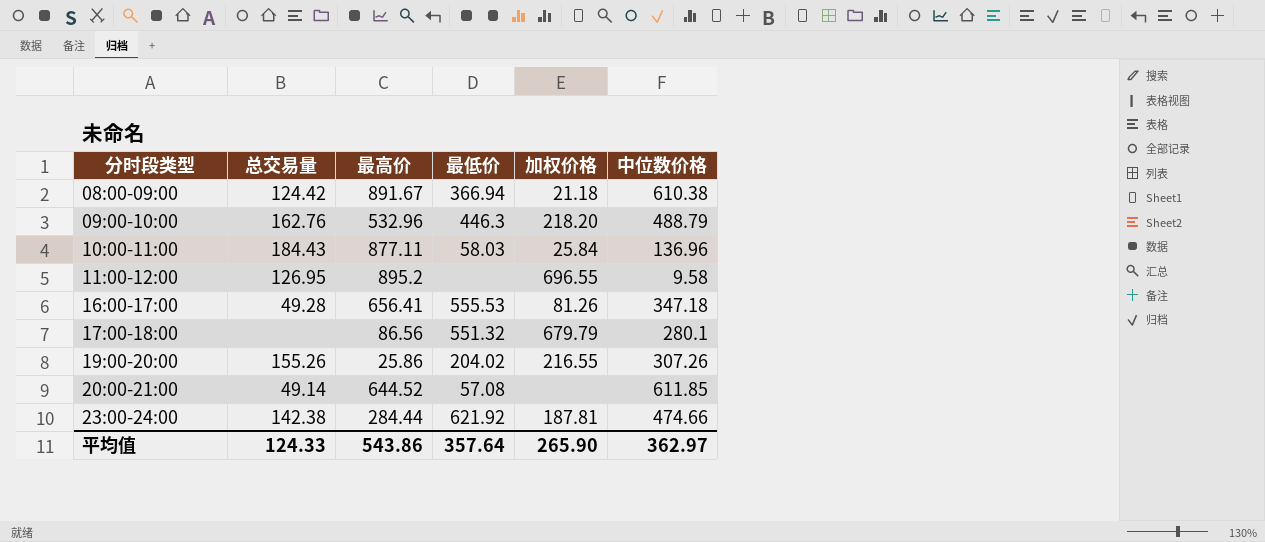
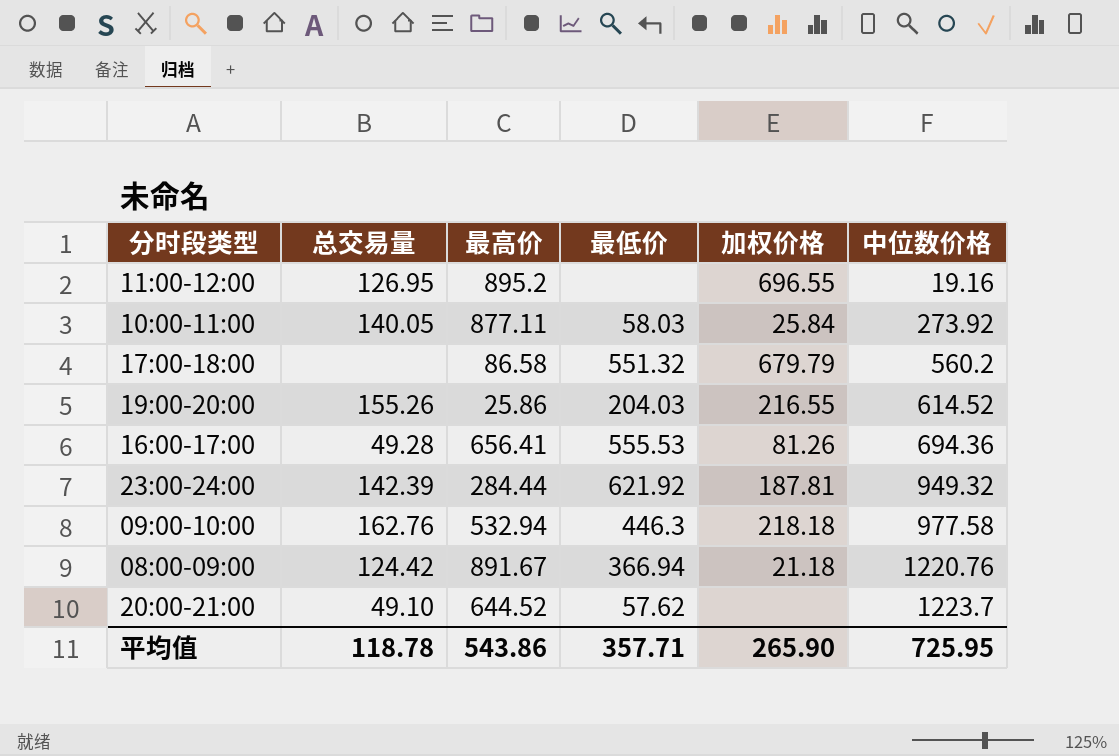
row order: 分时段类型 ascending -> 中位数价格 ascending
11:00-12:00 | 中位数价格: 9.58 -> 19.16
10:00-11:00 | 总交易量: 184.43 -> 140.05
10:00-11:00 | 中位数价格: 136.96 -> 273.92
17:00-18:00 | 最高价: 86.56 -> 86.58
17:00-18:00 | 中位数价格: 280.1 -> 560.2
19:00-20:00 | 最低价: 204.02 -> 204.03
19:00-20:00 | 中位数价格: 307.26 -> 614.52
16:00-17:00 | 中位数价格: 347.18 -> 694.36
23:00-24:00 | 总交易量: 142.38 -> 142.39
23:00-24:00 | 中位数价格: 474.66 -> 949.32
09:00-10:00 | 最高价: 532.96 -> 532.94
09:00-10:00 | 加权价格: 218.20 -> 218.18
09:00-10:00 | 中位数价格: 488.79 -> 977.58
08:00-09:00 | 中位数价格: 610.38 -> 1220.76
20:00-21:00 | 总交易量: 49.14 -> 49.10
20:00-21:00 | 最低价: 57.08 -> 57.62
20:00-21:00 | 中位数价格: 611.85 -> 1223.7
平均值 | 总交易量: 124.33 -> 118.78
平均值 | 最低价: 357.64 -> 357.71
平均值 | 中位数价格: 362.97 -> 725.95

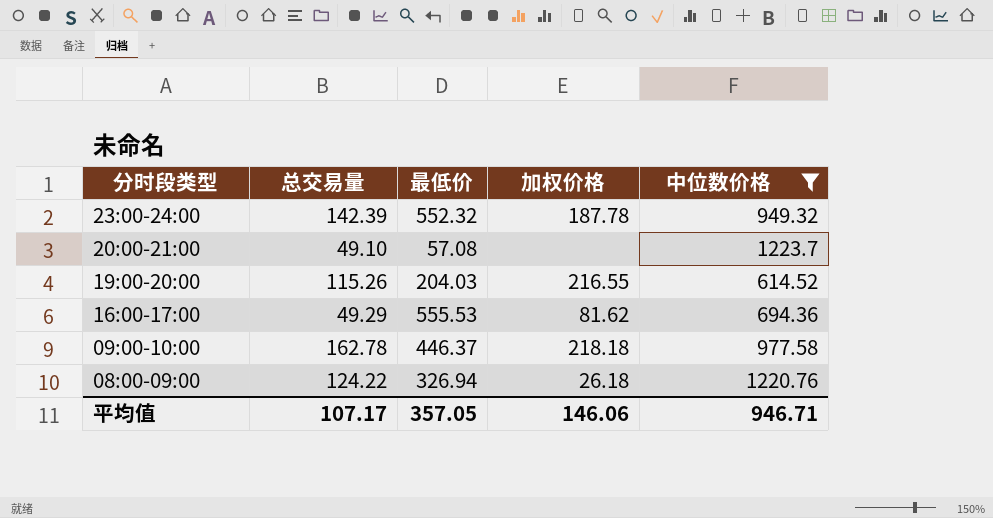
filter: none -> 中位数价格 >= 614.52
row order: 中位数价格 ascending -> 分时段类型 descending
column 最高价 | position: 3 -> none
23:00-24:00 | 最低价: 621.92 -> 552.32
23:00-24:00 | 加权价格: 187.81 -> 187.78
20:00-21:00 | 最低价: 57.62 -> 57.08
19:00-20:00 | 总交易量: 155.26 -> 115.26
16:00-17:00 | 总交易量: 49.28 -> 49.29
16:00-17:00 | 加权价格: 81.26 -> 81.62
09:00-10:00 | 总交易量: 162.76 -> 162.78
09:00-10:00 | 最低价: 446.3 -> 446.37
08:00-09:00 | 总交易量: 124.42 -> 124.22
08:00-09:00 | 最低价: 366.94 -> 326.94
08:00-09:00 | 加权价格: 21.18 -> 26.18
平均值 | 总交易量: 118.78 -> 107.17
平均值 | 最低价: 357.71 -> 357.05
平均值 | 加权价格: 265.90 -> 146.06
平均值 | 中位数价格: 725.95 -> 946.71

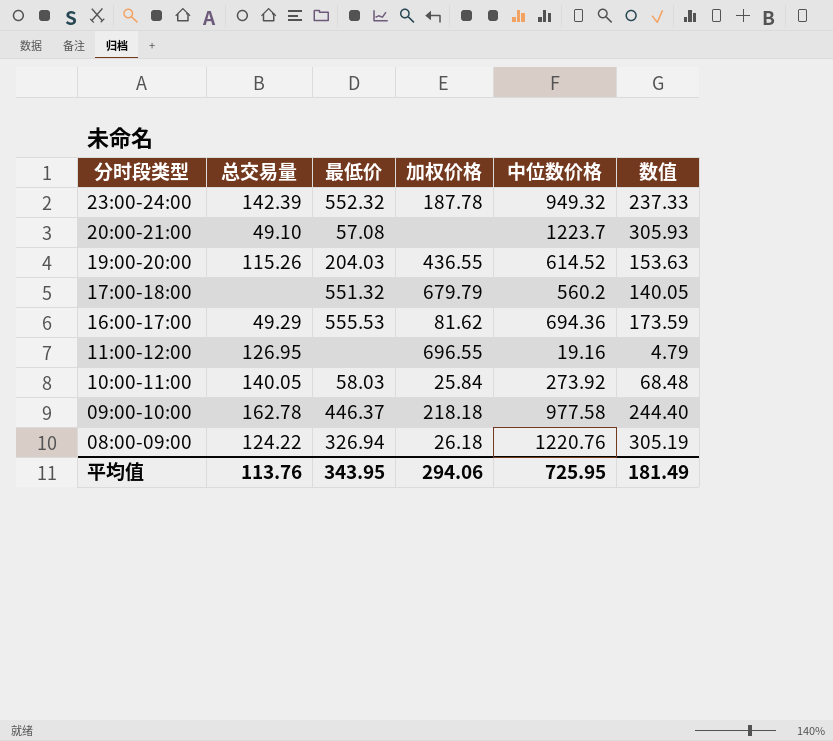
filter: 中位数价格 >= 614.52 -> none
column 数值 | formula: none -> [中位数价格] * 0.25
19:00-20:00 | 加权价格: 216.55 -> 436.55
平均值 | 总交易量: 107.17 -> 113.76
平均值 | 最低价: 357.05 -> 343.95
平均值 | 加权价格: 146.06 -> 294.06
平均值 | 中位数价格: 946.71 -> 725.95

